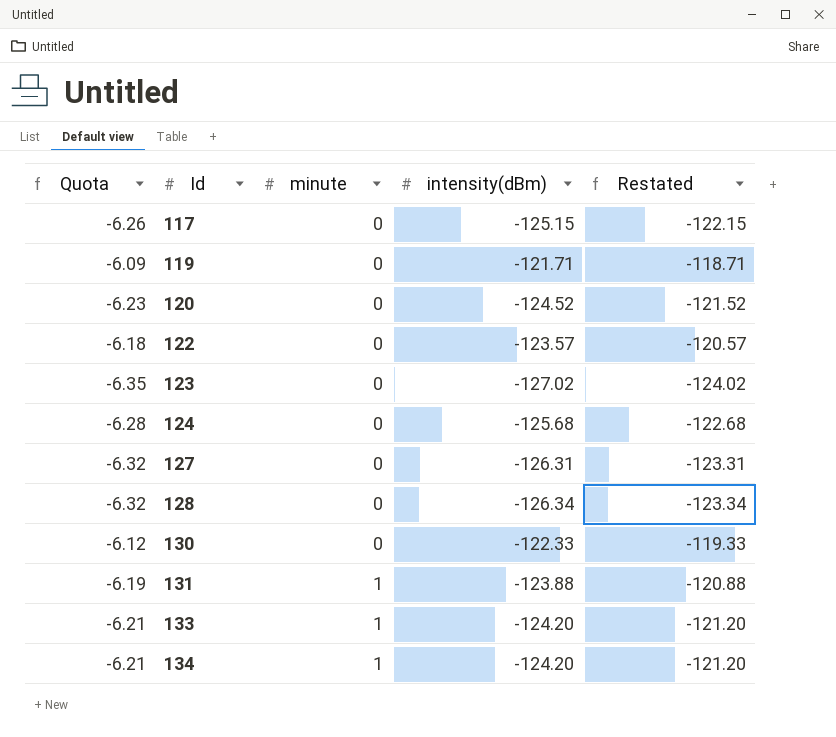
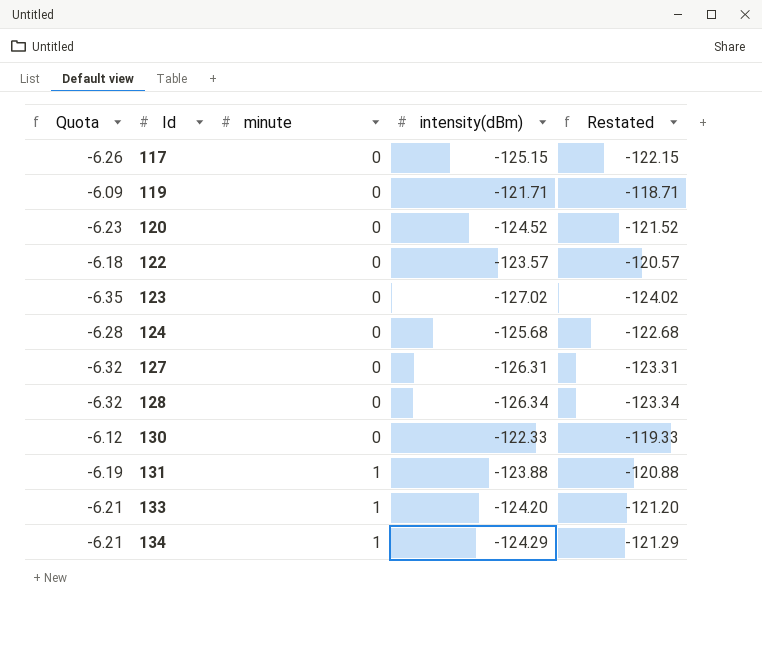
134 | intensity(dBm): -124.20 -> -124.29
134 | Restated: -121.20 -> -121.29

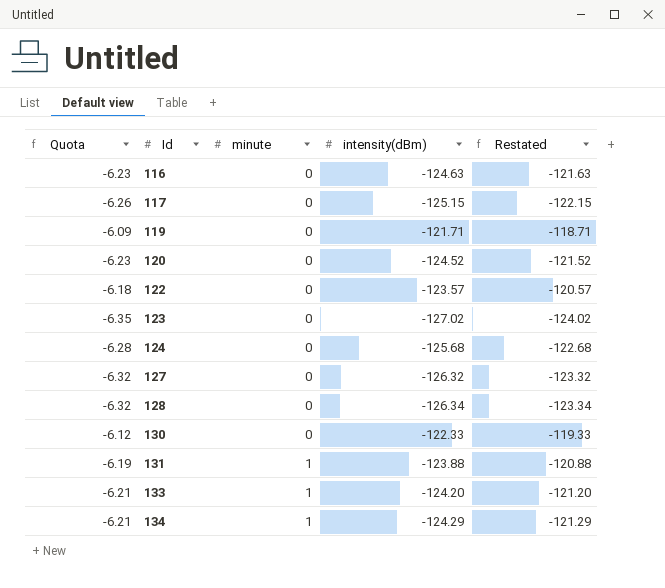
row 116: none -> -6.23 | 0 | -124.63 | -121.63
127 | intensity(dBm): -126.31 -> -126.32
127 | Restated: -123.31 -> -123.32

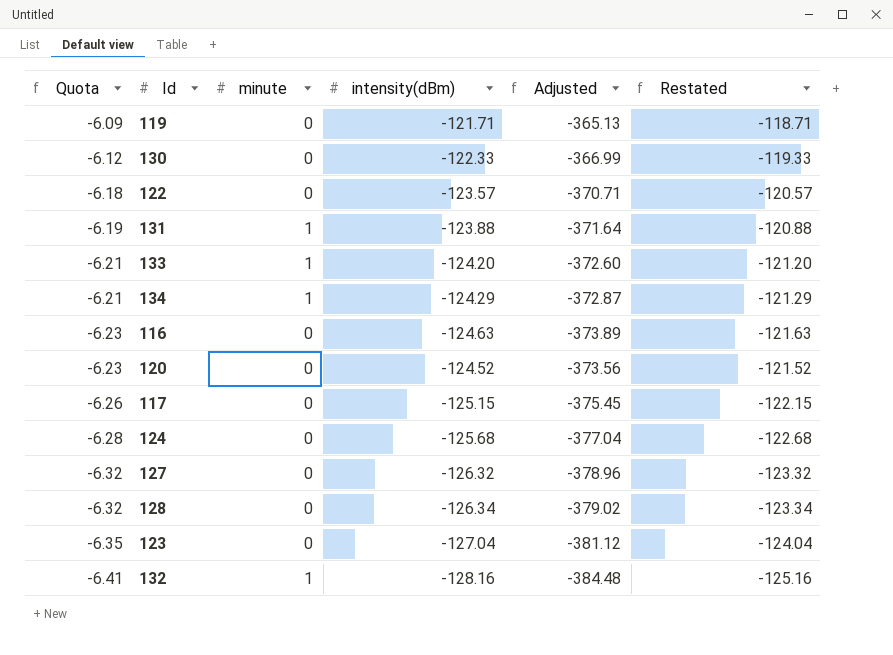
row order: Id ascending -> Quota descending
column Adjusted | formula: none -> [intensity(dBm)] * 3
123 | intensity(dBm): -127.02 -> -127.04
123 | Restated: -124.02 -> -124.04
row 132: none -> -6.41 | 1 | -128.16 | -384.48 | -125.16

